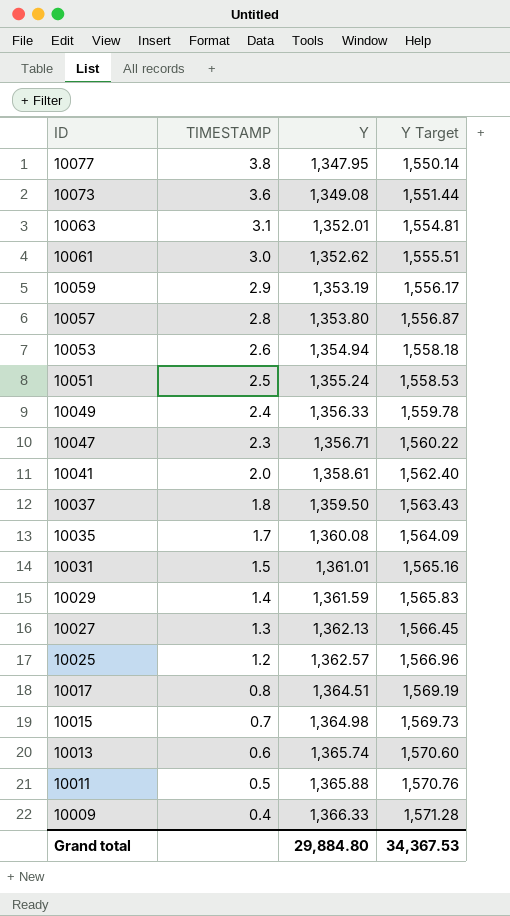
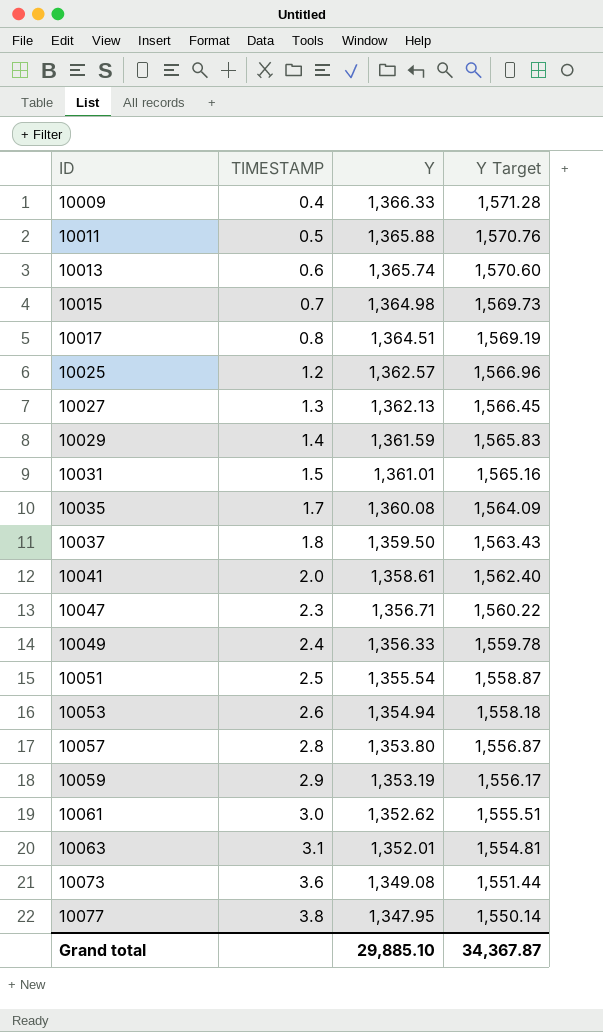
row order: ID descending -> ID ascending
10051 | Y: 1,355.24 -> 1,355.54
10051 | Y Target: 1,558.53 -> 1,558.87
Grand total | Y: 29,884.80 -> 29,885.10
Grand total | Y Target: 34,367.53 -> 34,367.87

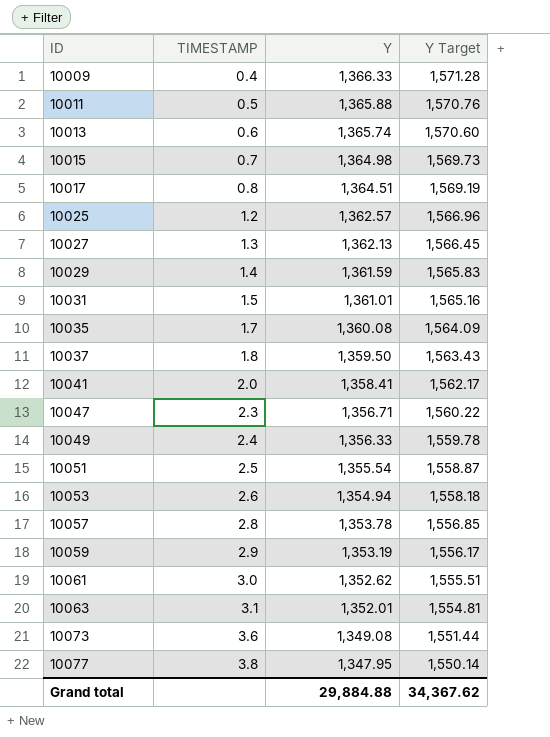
10041 | Y: 1,358.61 -> 1,358.41
10041 | Y Target: 1,562.40 -> 1,562.17
10057 | Y: 1,353.80 -> 1,353.78
10057 | Y Target: 1,556.87 -> 1,556.85
Grand total | Y: 29,885.10 -> 29,884.88
Grand total | Y Target: 34,367.87 -> 34,367.62

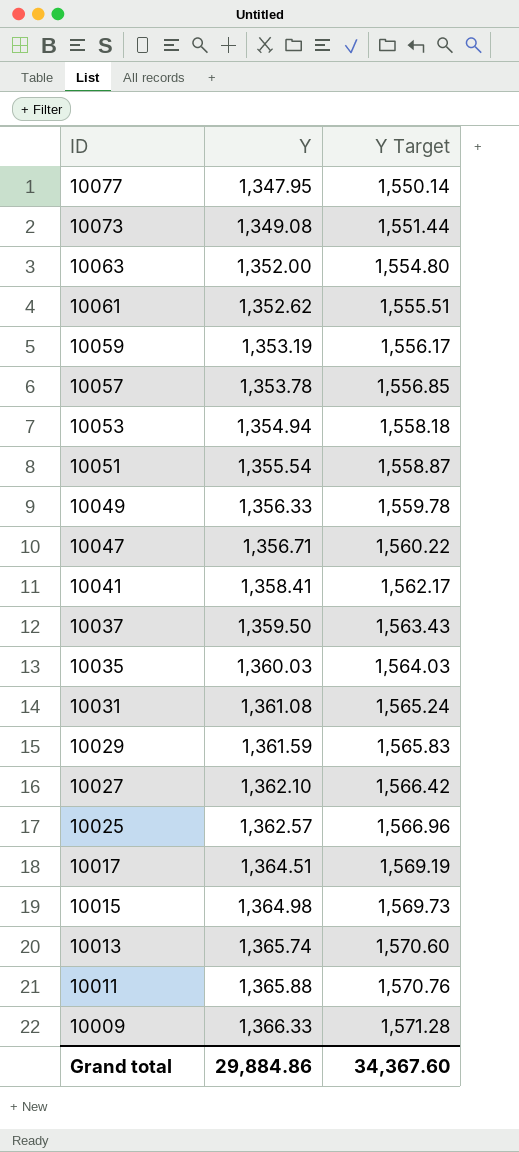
row order: ID ascending -> ID descending
column TIMESTAMP | position: 2 -> none
10063 | Y: 1,352.01 -> 1,352.00
10063 | Y Target: 1,554.81 -> 1,554.80
10035 | Y: 1,360.08 -> 1,360.03
10035 | Y Target: 1,564.09 -> 1,564.03
10031 | Y: 1,361.01 -> 1,361.08
10031 | Y Target: 1,565.16 -> 1,565.24
10027 | Y: 1,362.13 -> 1,362.10
10027 | Y Target: 1,566.45 -> 1,566.42
Grand total | Y: 29,884.88 -> 29,884.86
Grand total | Y Target: 34,367.62 -> 34,367.60

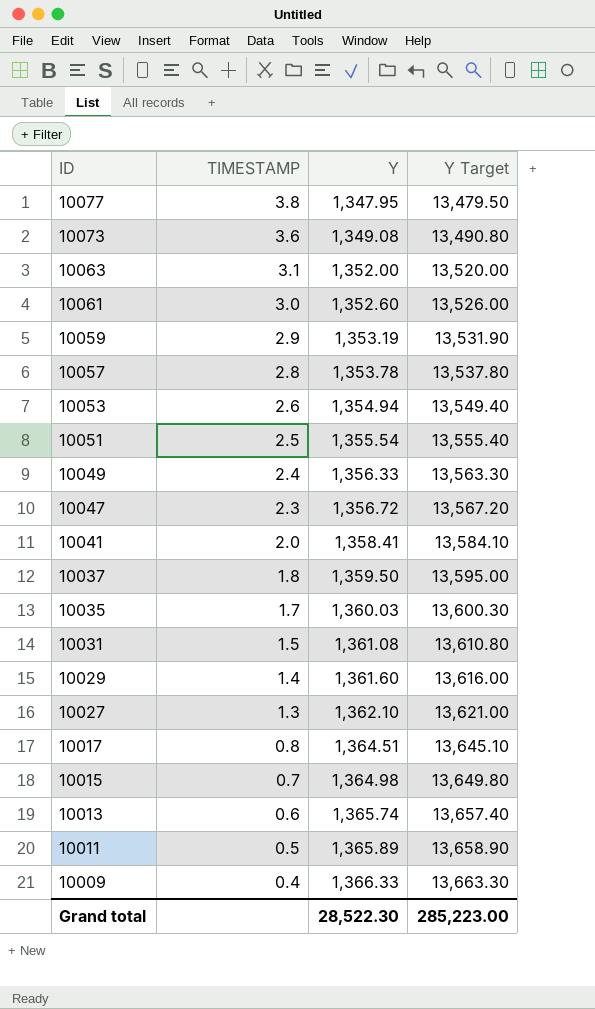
column TIMESTAMP | position: none -> 2
column Y Target | formula: [Y] * 1.15 -> [Y] * 10
row 10025: 1,362.57 | 1,566.96 -> none
10061 | Y: 1,352.62 -> 1,352.60
10047 | Y: 1,356.71 -> 1,356.72
10029 | Y: 1,361.59 -> 1,361.60
10011 | Y: 1,365.88 -> 1,365.89
Grand total | Y: 29,884.86 -> 28,522.30
Grand total | Y Target: 34,367.60 -> 285,223.00

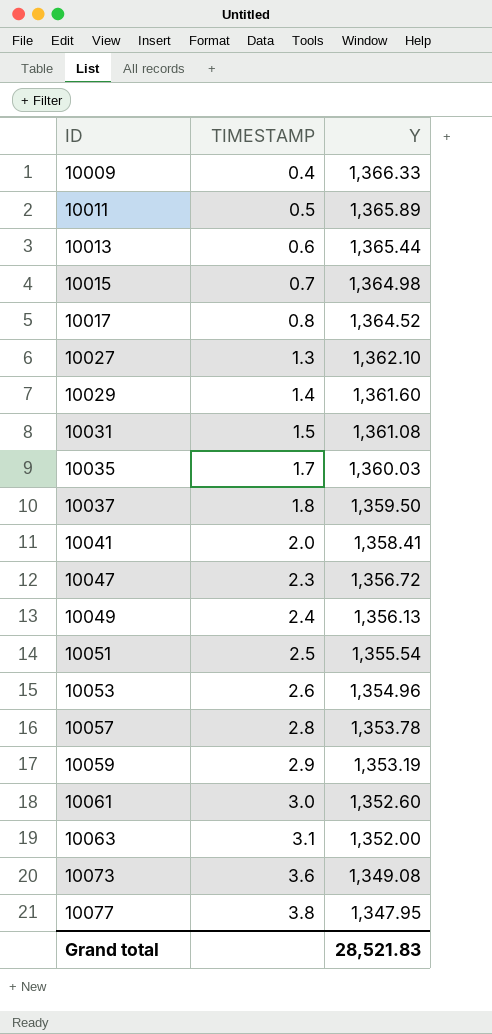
row order: ID descending -> ID ascending
column Y Target | formula: [Y] * 10 -> none
10013 | Y: 1,365.74 -> 1,365.44
10017 | Y: 1,364.51 -> 1,364.52
10049 | Y: 1,356.33 -> 1,356.13
10053 | Y: 1,354.94 -> 1,354.96
Grand total | Y: 28,522.30 -> 28,521.83

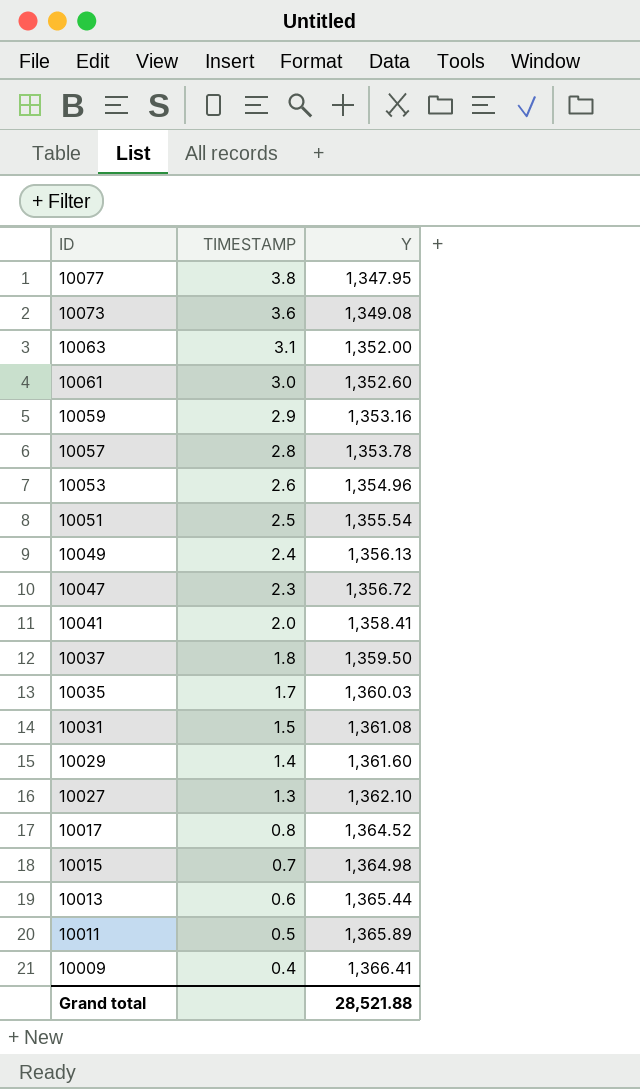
row order: ID ascending -> ID descending
10059 | Y: 1,353.19 -> 1,353.16
10009 | Y: 1,366.33 -> 1,366.41
Grand total | Y: 28,521.83 -> 28,521.88

